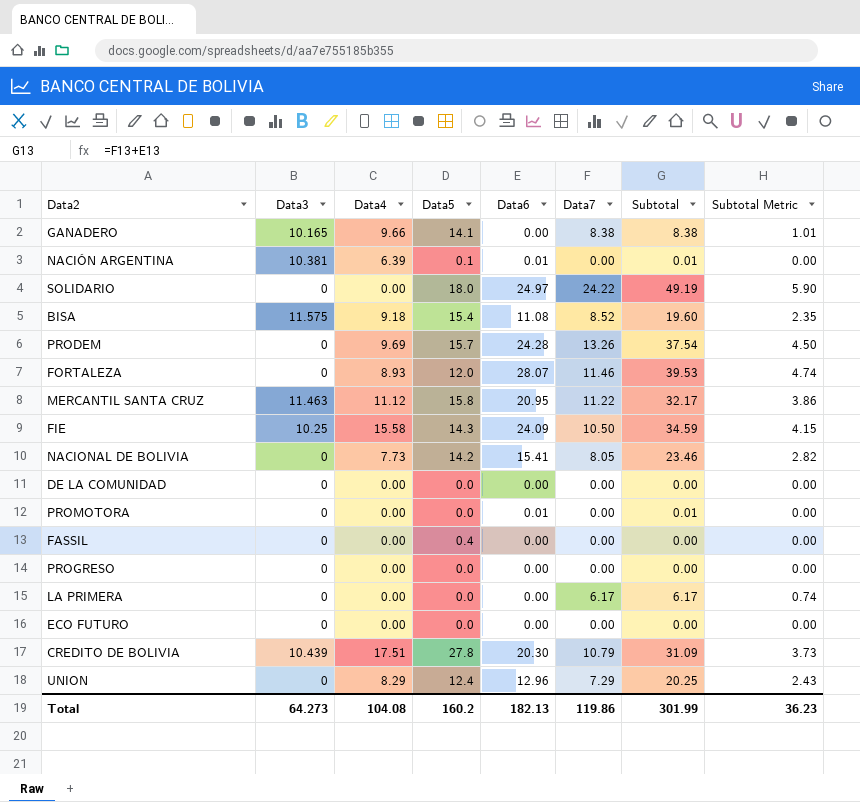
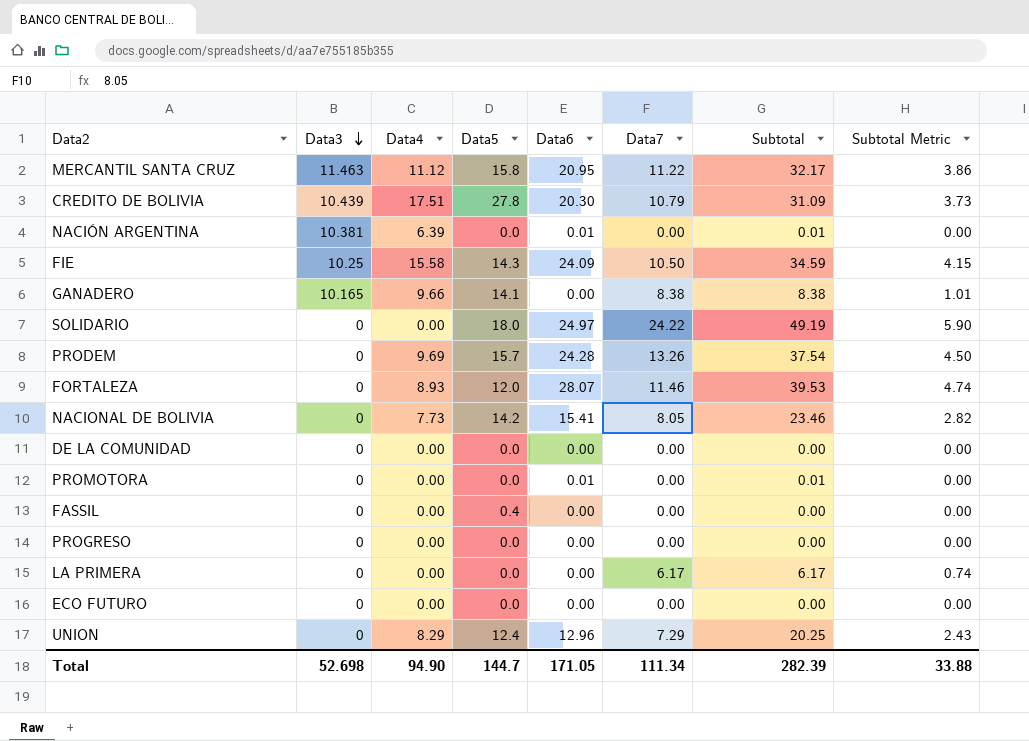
row order: none -> Data3 descending
row BISA: 11.575 | 9.18 | 15.4 | 11.08 | 8.52 | 19.60 | 2.35 -> none
NACIÓN ARGENTINA | Data5: 0.1 -> 0.0
Total | Data3: 64.273 -> 52.698
Total | Data4: 104.08 -> 94.90
Total | Data5: 160.2 -> 144.7
Total | Data6: 182.13 -> 171.05
Total | Data7: 119.86 -> 111.34
Total | Subtotal: 301.99 -> 282.39
Total | Subtotal Metric: 36.23 -> 33.88

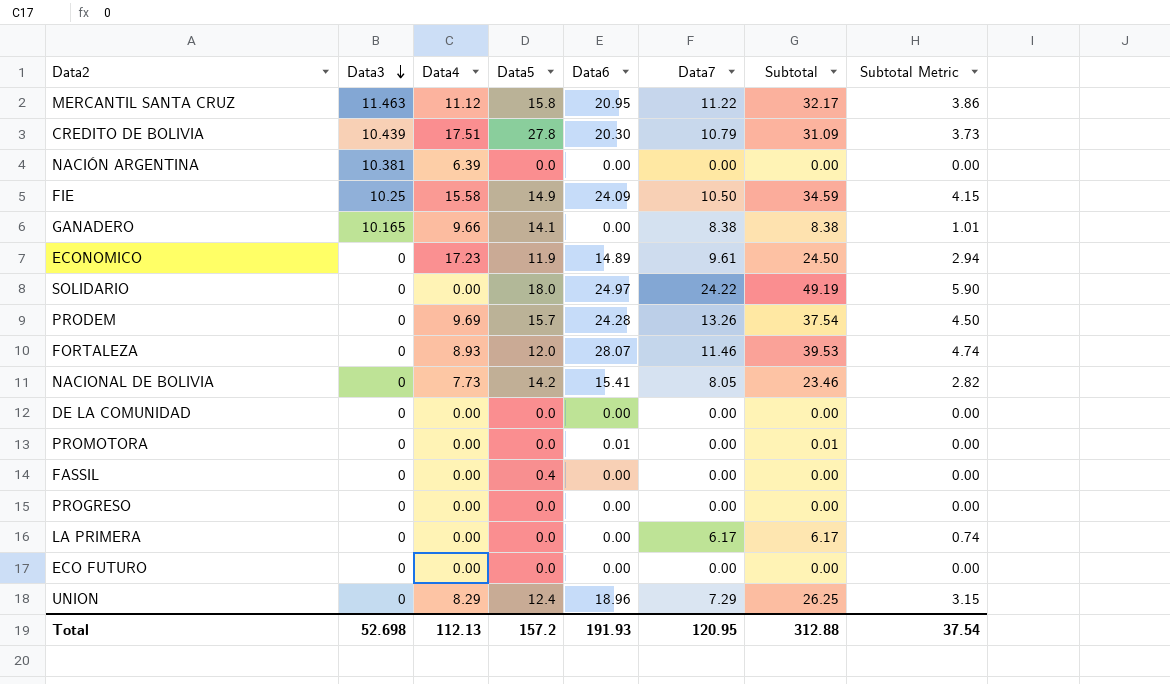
NACIÓN ARGENTINA | Data6: 0.01 -> 0.00
NACIÓN ARGENTINA | Subtotal: 0.01 -> 0.00
FIE | Data5: 14.3 -> 14.9
row ECONOMICO: none -> 0 | 17.23 | 11.9 | 14.89 | 9.61 | 24.50 | 2.94
UNION | Data6: 12.96 -> 18.96
UNION | Subtotal: 20.25 -> 26.25
UNION | Subtotal Metric: 2.43 -> 3.15
Total | Data4: 94.90 -> 112.13
Total | Data5: 144.7 -> 157.2
Total | Data6: 171.05 -> 191.93
Total | Data7: 111.34 -> 120.95
Total | Subtotal: 282.39 -> 312.88
Total | Subtotal Metric: 33.88 -> 37.54

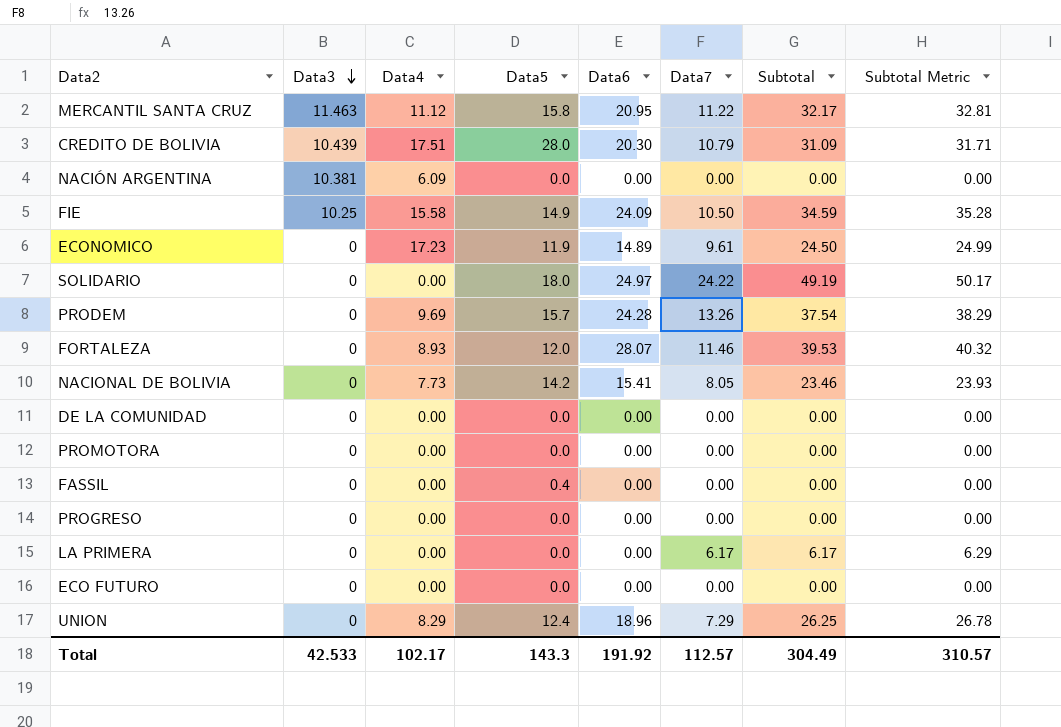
column Subtotal Metric | formula: [Subtotal] * 0.12 -> [Subtotal] * 1.02
row GANADERO: 10.165 | 9.66 | 14.1 | 0.00 | 8.38 | 8.38 | 1.01 -> none
CREDITO DE BOLIVIA | Data5: 27.8 -> 28.0
NACIÓN ARGENTINA | Data4: 6.39 -> 6.09
PROMOTORA | Data6: 0.01 -> 0.00
PROMOTORA | Subtotal: 0.01 -> 0.00
Total | Data3: 52.698 -> 42.533
Total | Data4: 112.13 -> 102.17
Total | Data5: 157.2 -> 143.3
Total | Data6: 191.93 -> 191.92
Total | Data7: 120.95 -> 112.57
Total | Subtotal: 312.88 -> 304.49
Total | Subtotal Metric: 37.54 -> 310.57

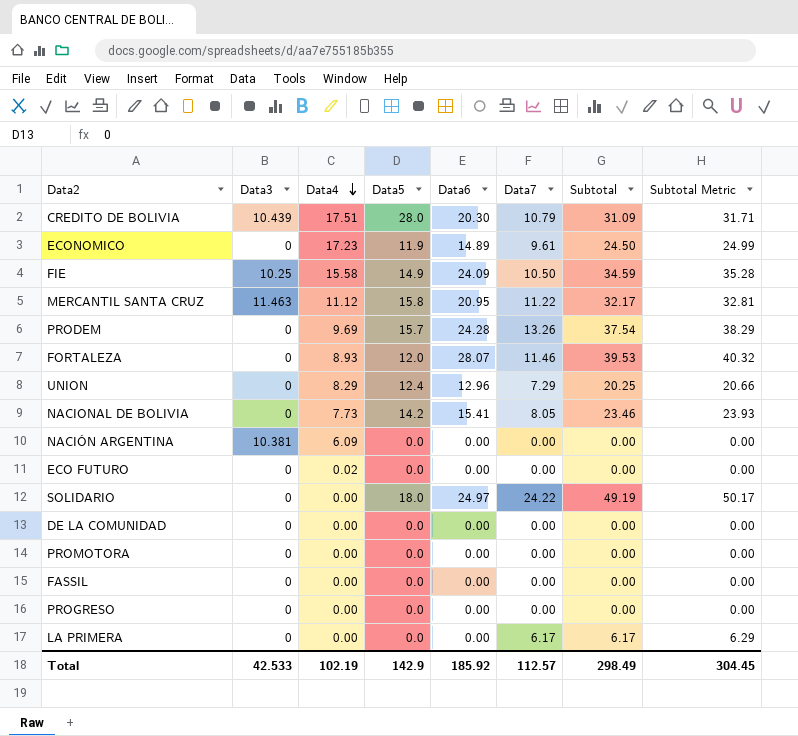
row order: Data3 descending -> Data4 descending
UNION | Data6: 18.96 -> 12.96
UNION | Subtotal: 26.25 -> 20.25
UNION | Subtotal Metric: 26.78 -> 20.66
ECO FUTURO | Data4: 0.00 -> 0.02
FASSIL | Data5: 0.4 -> 0.0
Total | Data4: 102.17 -> 102.19
Total | Data5: 143.3 -> 142.9
Total | Data6: 191.92 -> 185.92
Total | Subtotal: 304.49 -> 298.49
Total | Subtotal Metric: 310.57 -> 304.45

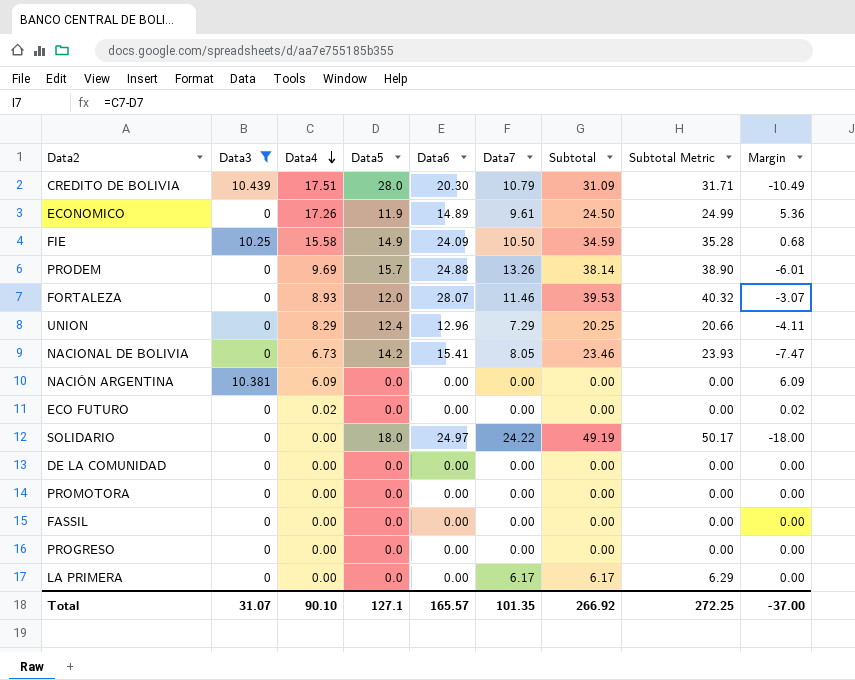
filter: none -> Data3 != 11.463
column Margin | formula: none -> [Data4] - [Data5]
ECONOMICO | Data4: 17.23 -> 17.26
PRODEM | Data6: 24.28 -> 24.88
PRODEM | Subtotal: 37.54 -> 38.14
PRODEM | Subtotal Metric: 38.29 -> 38.90
NACIONAL DE BOLIVIA | Data4: 7.73 -> 6.73
Total | Data3: 42.533 -> 31.07
Total | Data4: 102.19 -> 90.10
Total | Data5: 142.9 -> 127.1
Total | Data6: 185.92 -> 165.57
Total | Data7: 112.57 -> 101.35
Total | Subtotal: 298.49 -> 266.92
Total | Subtotal Metric: 304.45 -> 272.25

